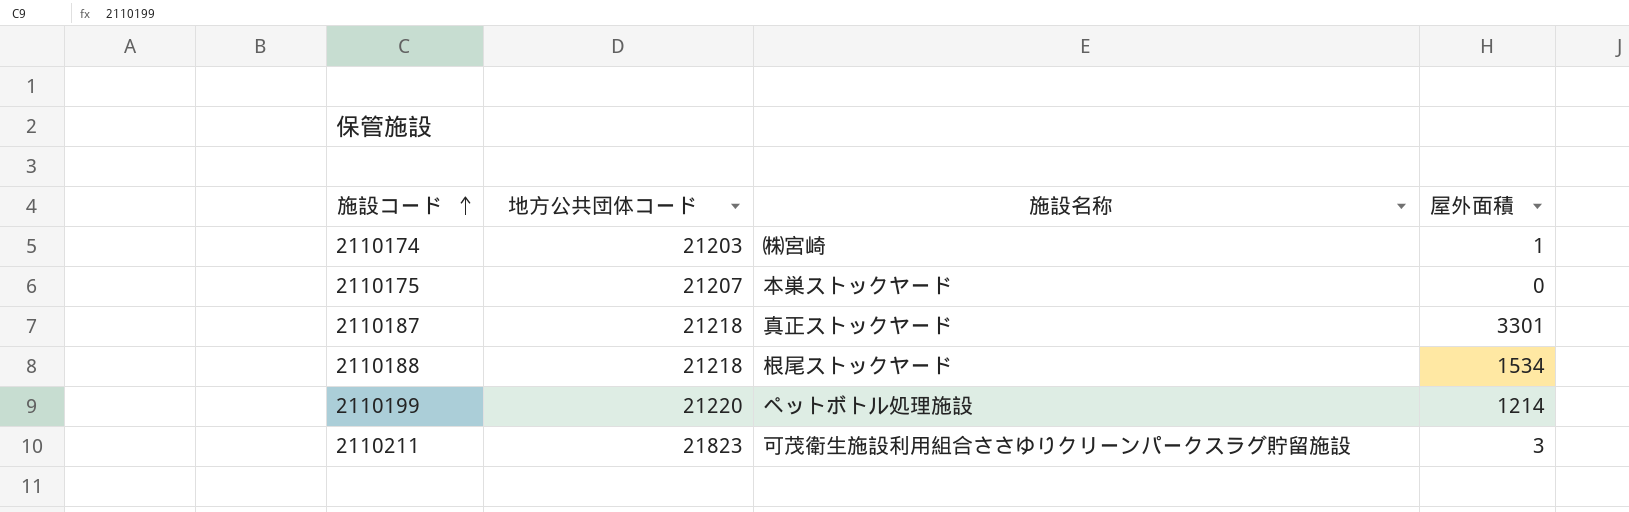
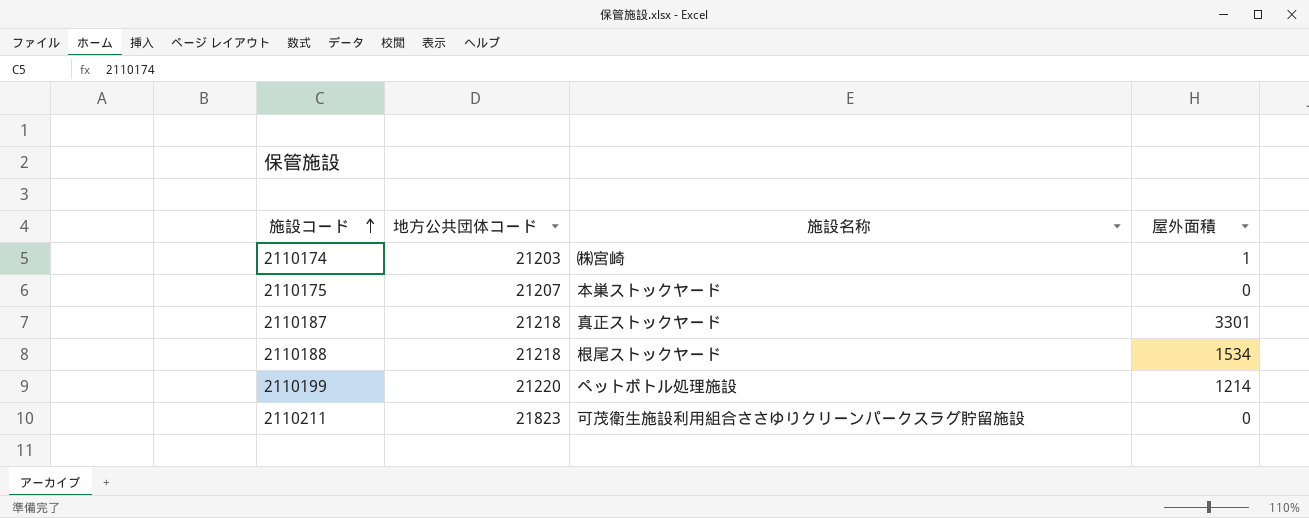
2110211 | 屋外面積: 3 -> 0

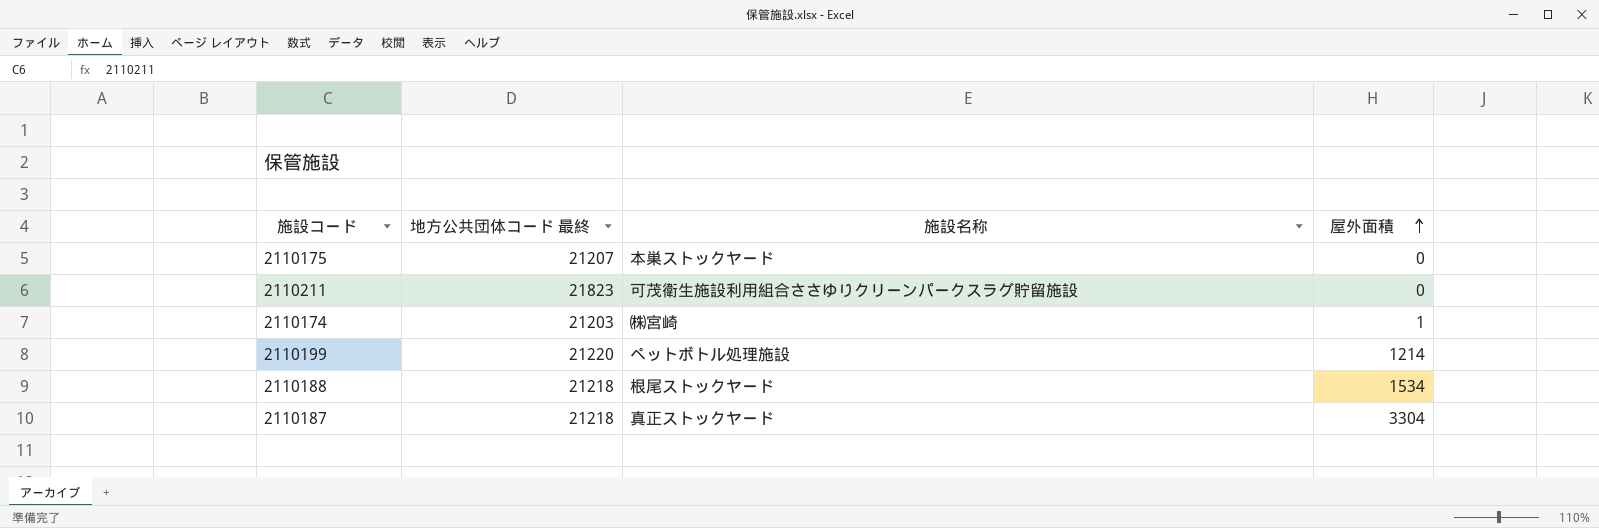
row order: 施設コード ascending -> 屋外面積 ascending
column name: 地方公共団体コード -> 地方公共団体コード 最終
2110187 | 屋外面積: 3301 -> 3304

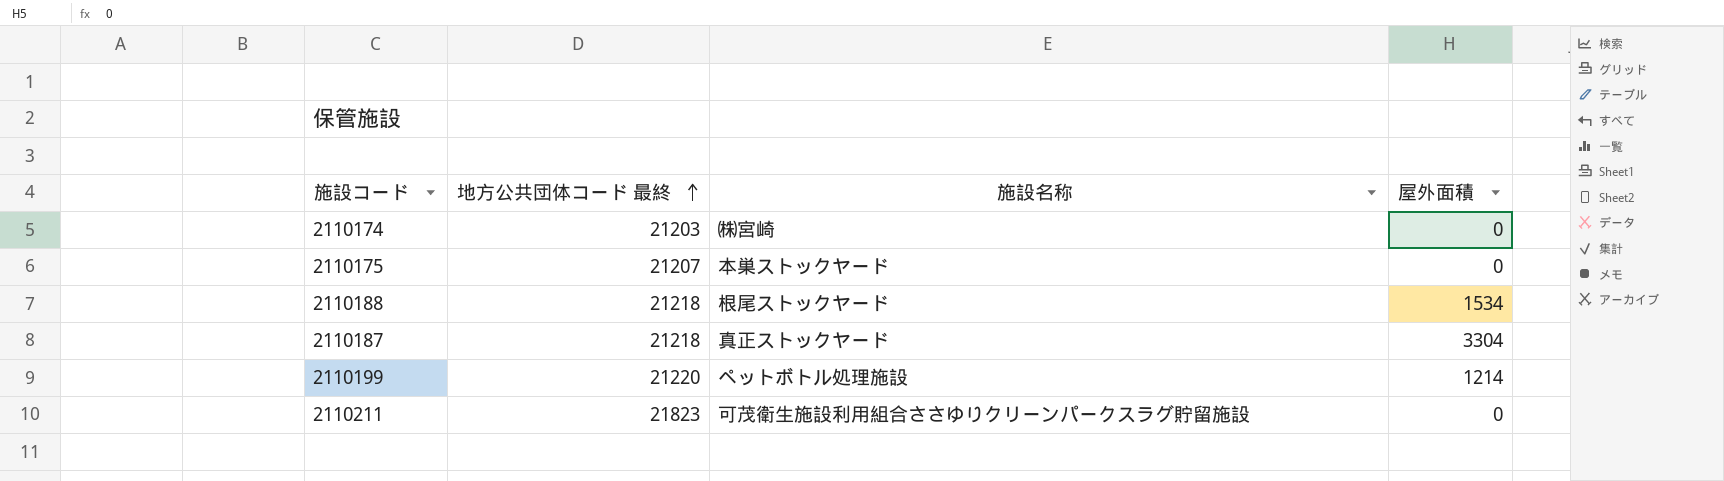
row order: 屋外面積 ascending -> 地方公共団体コード 最終 ascending
2110174 | 屋外面積: 1 -> 0

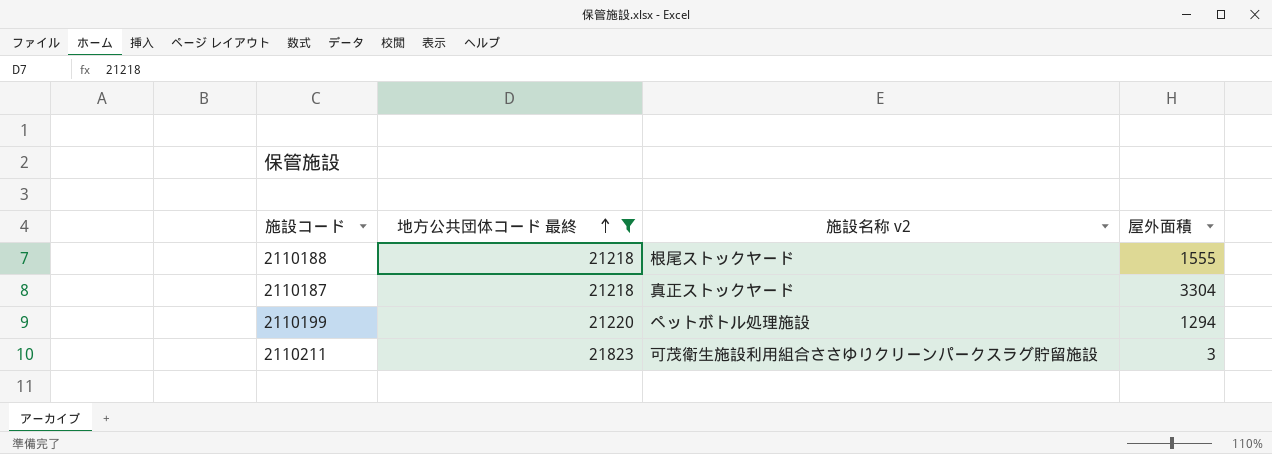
filter: none -> 地方公共団体コード 最終 >= 21218
column name: 施設名称 -> 施設名称 v2
2110188 | 屋外面積: 1534 -> 1555
2110199 | 屋外面積: 1214 -> 1294
2110211 | 屋外面積: 0 -> 3

